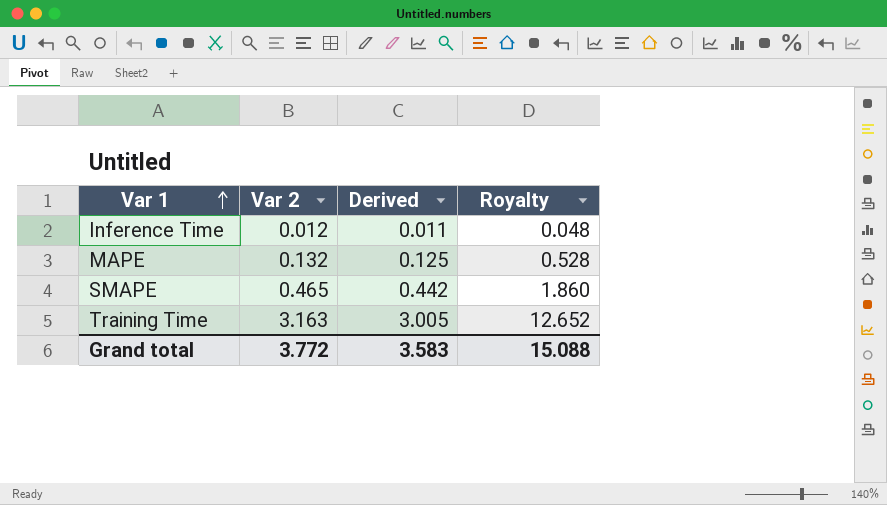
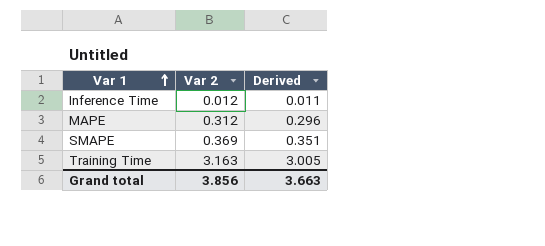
column Royalty | formula: [Var 2] * 4 -> none
MAPE | Var 2: 0.132 -> 0.312
MAPE | Derived: 0.125 -> 0.296
SMAPE | Var 2: 0.465 -> 0.369
SMAPE | Derived: 0.442 -> 0.351
Grand total | Var 2: 3.772 -> 3.856
Grand total | Derived: 3.583 -> 3.663

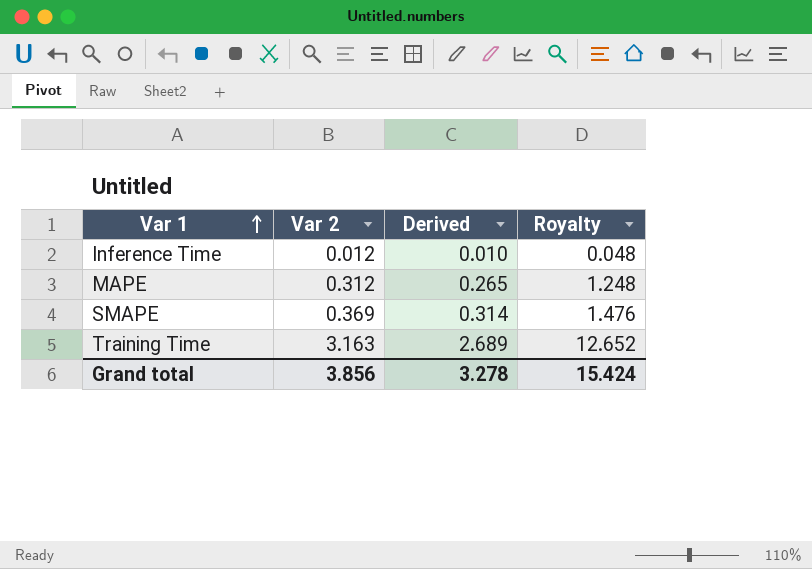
column Derived | formula: [Var 2] * 0.95 -> [Var 2] * 0.85
column Royalty | formula: none -> [Var 2] * 4
Grand total | Derived: 3.663 -> 3.278

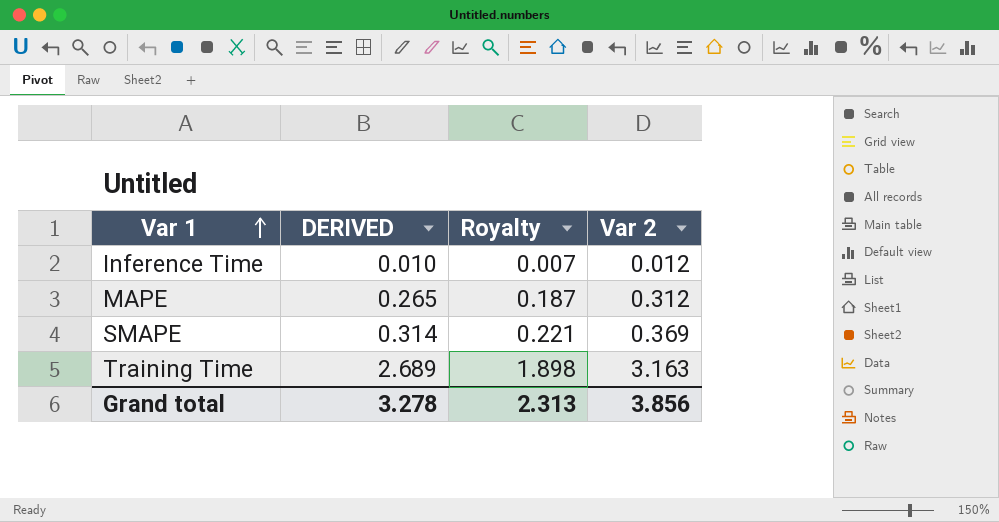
column name: Derived -> DERIVED
column Royalty | formula: [Var 2] * 4 -> [Var 2] * 0.6
column Var 2 | position: 2 -> 4
Grand total | Royalty: 15.424 -> 2.313

